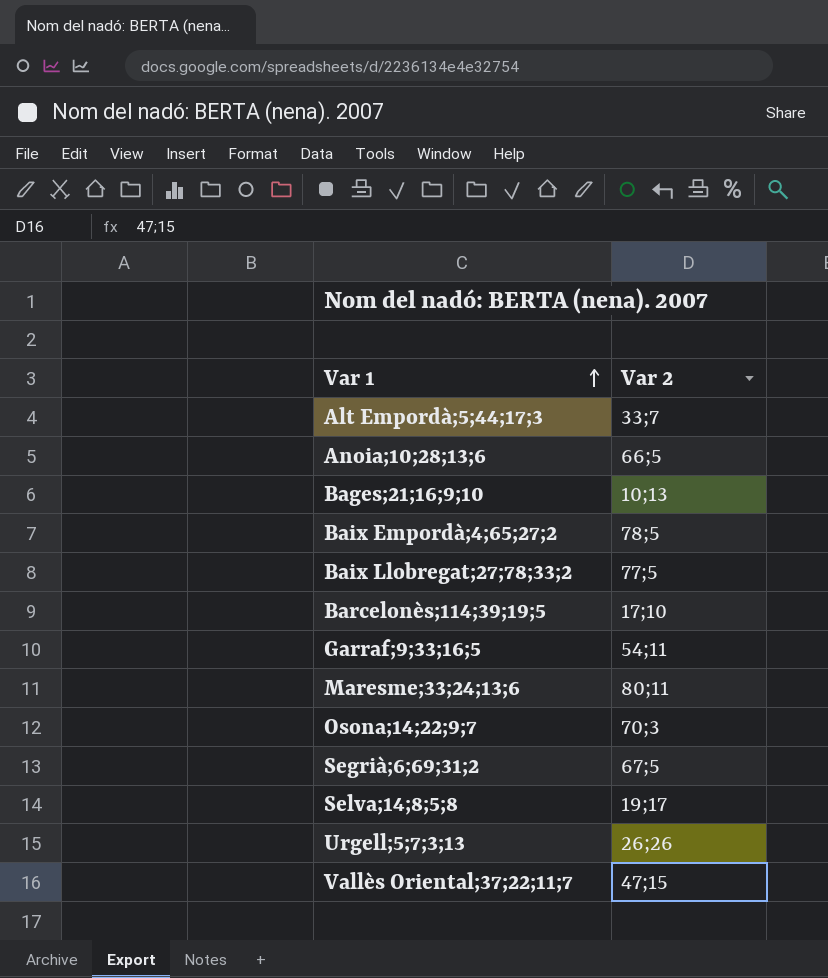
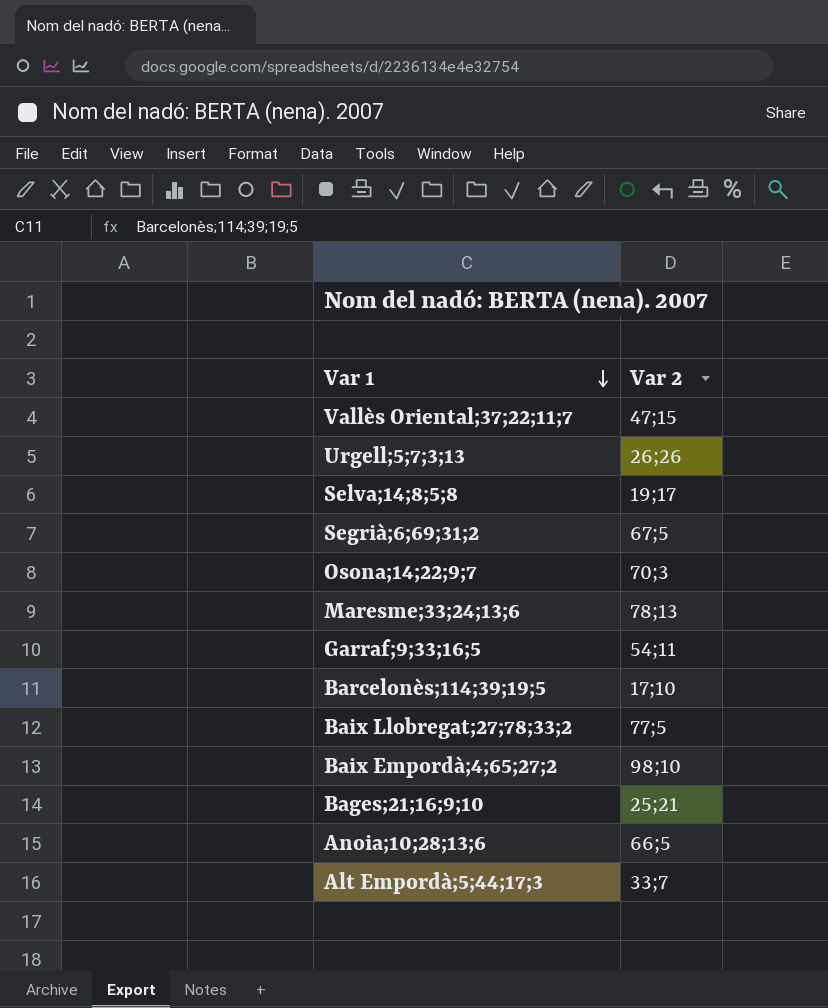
row order: Var 1 ascending -> Var 1 descending
Maresme;33;24;13;6 | Var 2: 80;11 -> 78;13
Baix Empordà;4;65;27;2 | Var 2: 78;5 -> 98;10
Bages;21;16;9;10 | Var 2: 10;13 -> 25;21

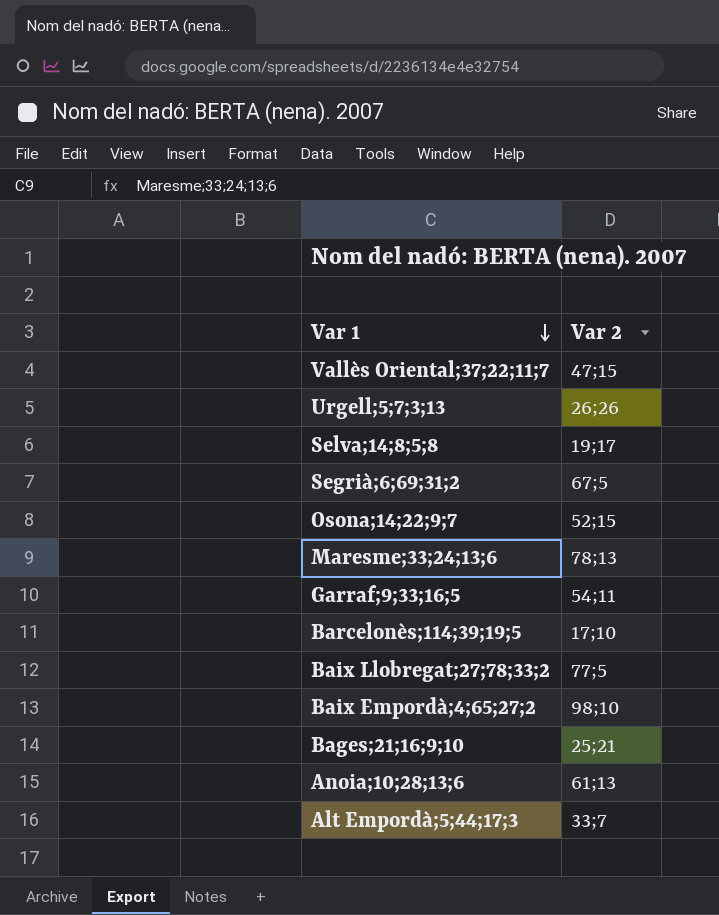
Osona;14;22;9;7 | Var 2: 70;3 -> 52;15
Anoia;10;28;13;6 | Var 2: 66;5 -> 61;13

